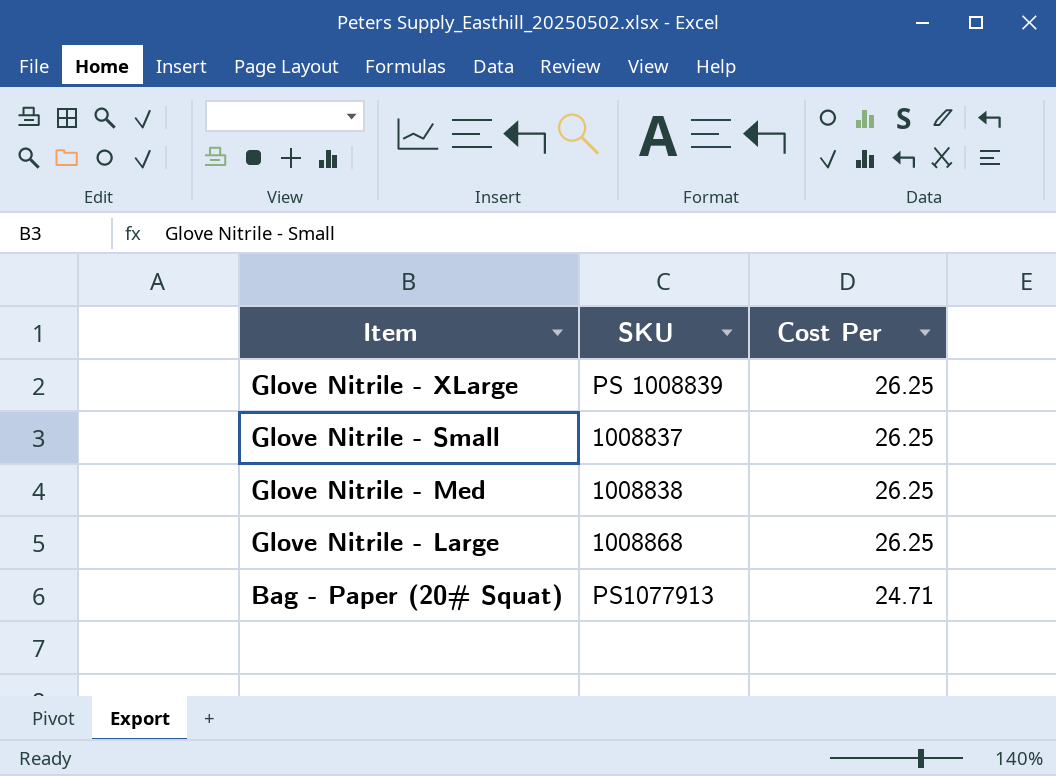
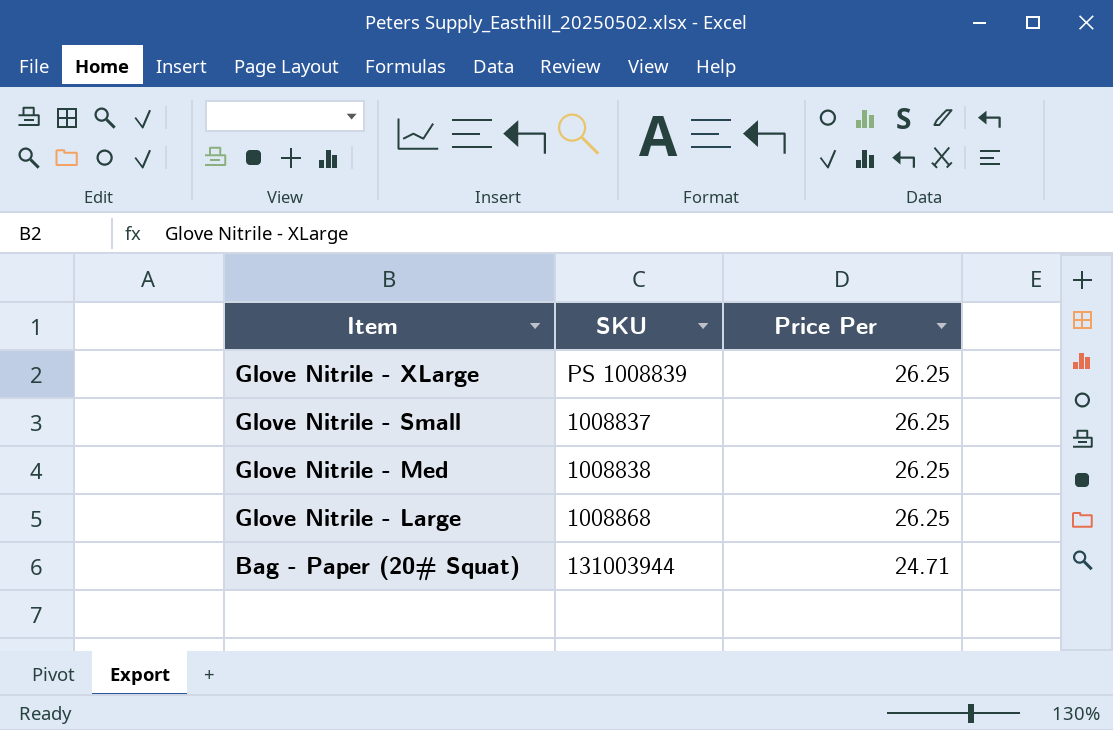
column name: Cost Per -> Price Per
Bag - Paper (20# Squat) | SKU: PS1077913 -> 131003944

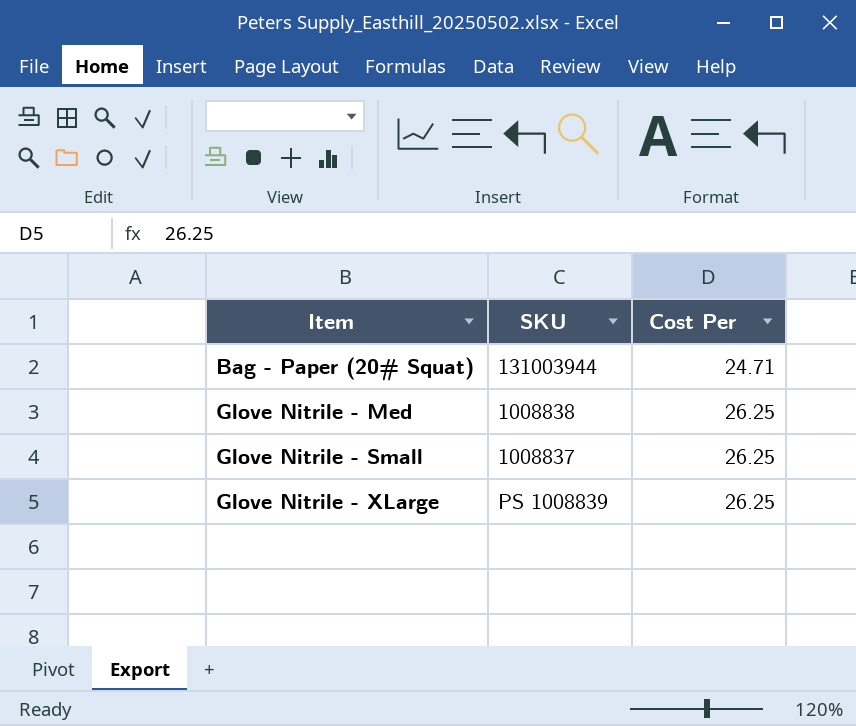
row order: Item descending -> Item ascending
column name: Price Per -> Cost Per
row Glove Nitrile - Large: 1008868 | 26.25 -> none

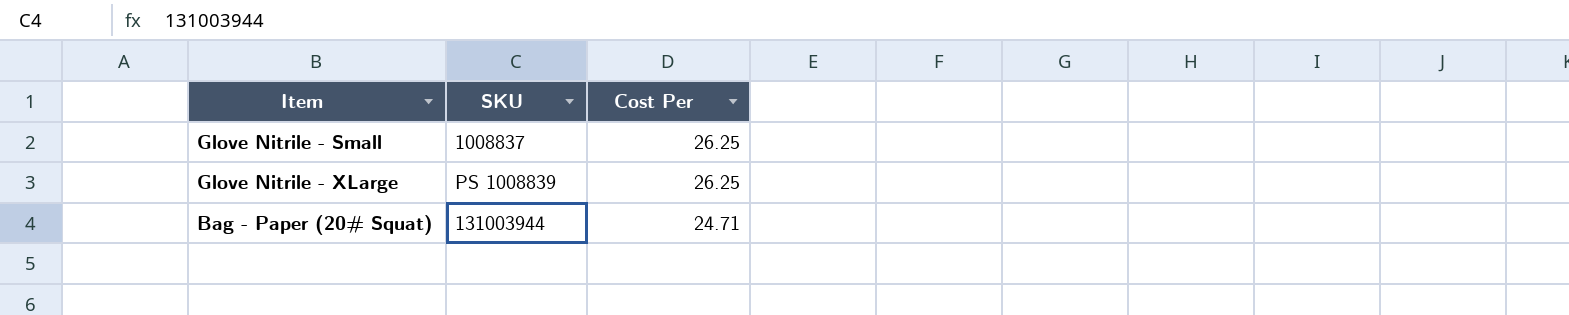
row order: Item ascending -> Cost Per descending
row Glove Nitrile - Med: 1008838 | 26.25 -> none

